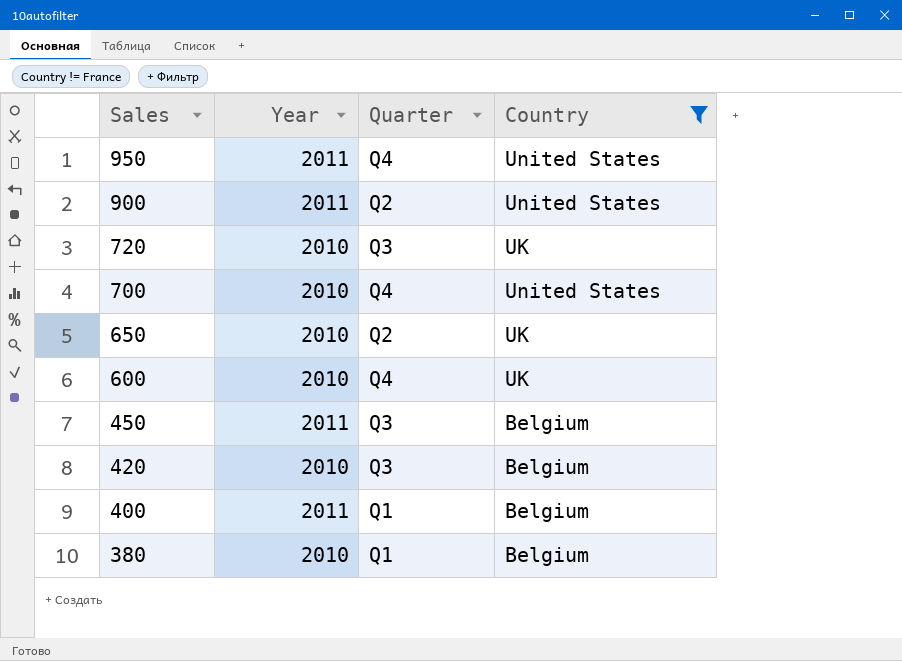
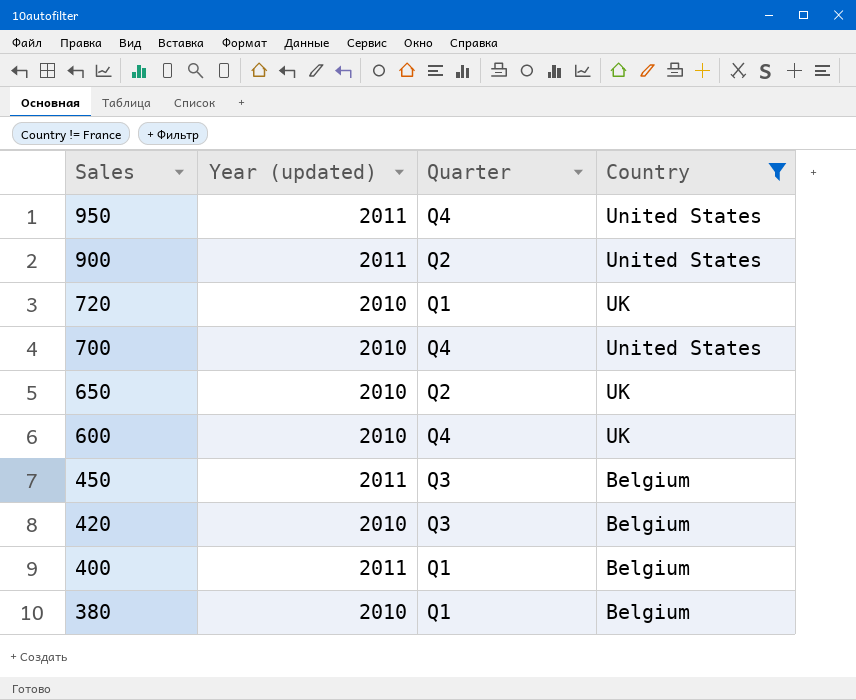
column name: Year -> Year (updated)
720 | Quarter: Q3 -> Q1

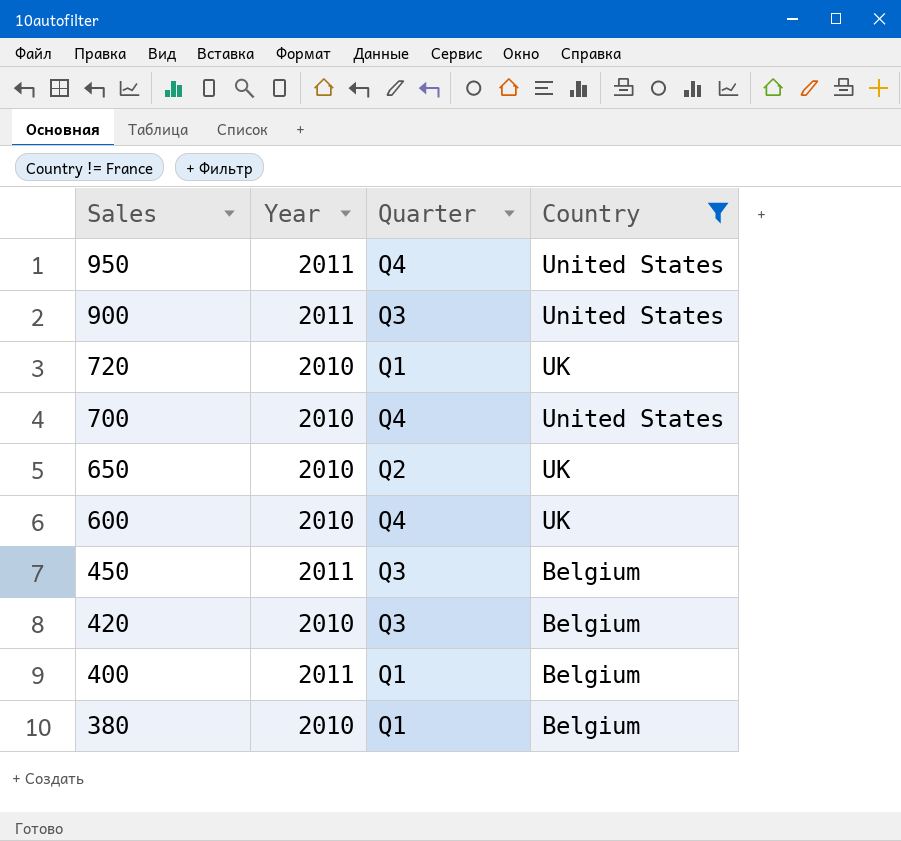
column name: Year (updated) -> Year
900 | Quarter: Q2 -> Q3

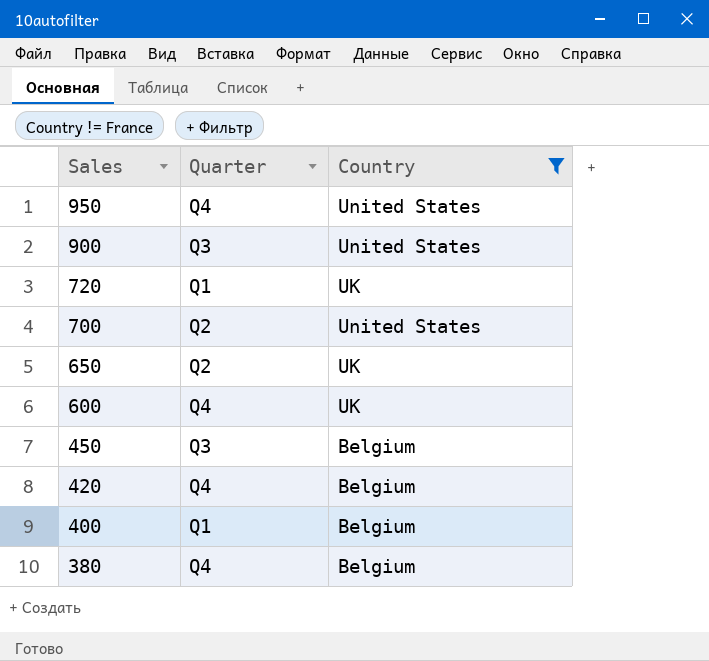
column Year | position: 2 -> none
700 | Quarter: Q4 -> Q2
420 | Quarter: Q3 -> Q4
380 | Quarter: Q1 -> Q4

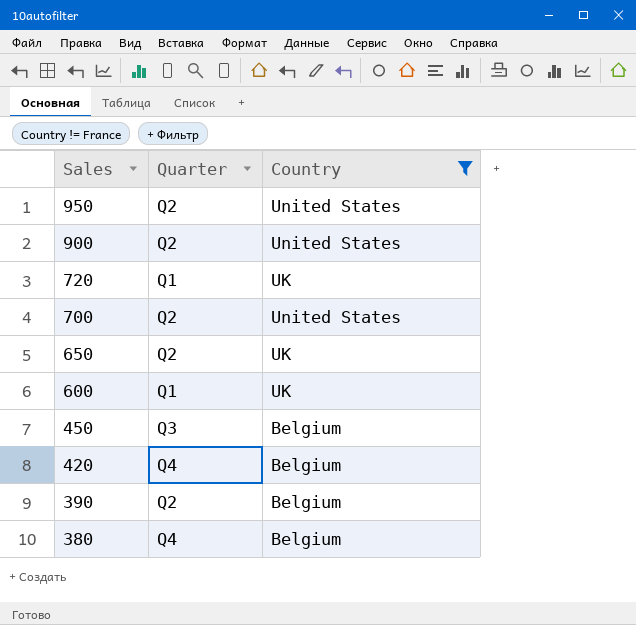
row 400: Q1 | Belgium -> none
950 | Quarter: Q4 -> Q2
900 | Quarter: Q3 -> Q2
600 | Quarter: Q4 -> Q1
row 390: none -> Q2 | Belgium

